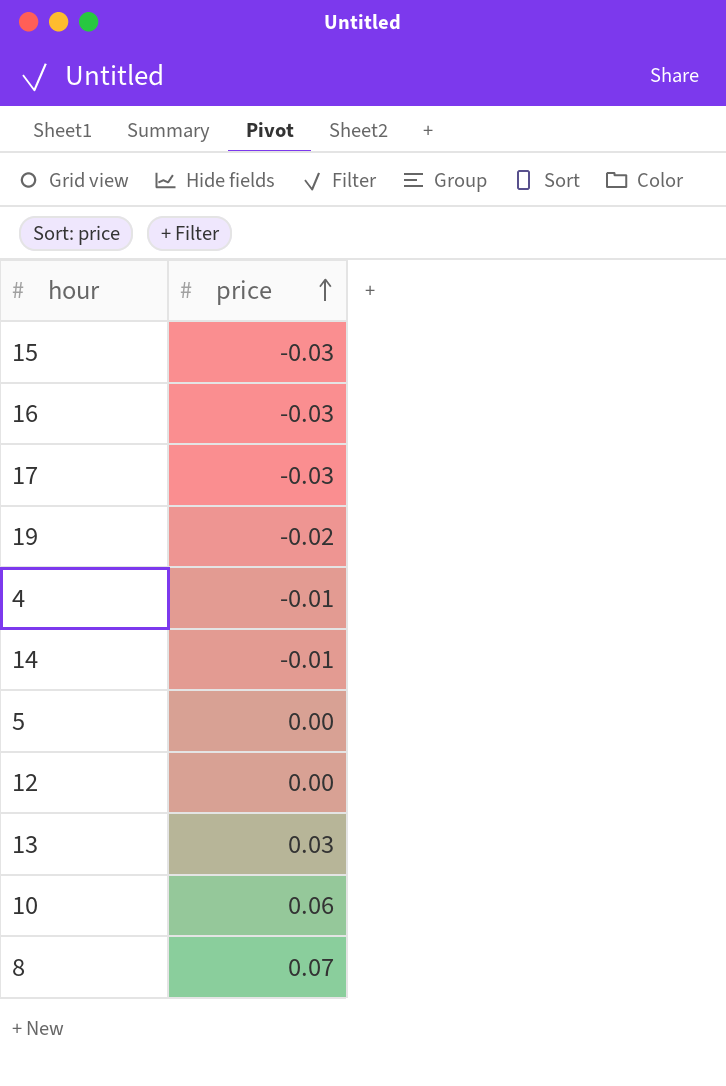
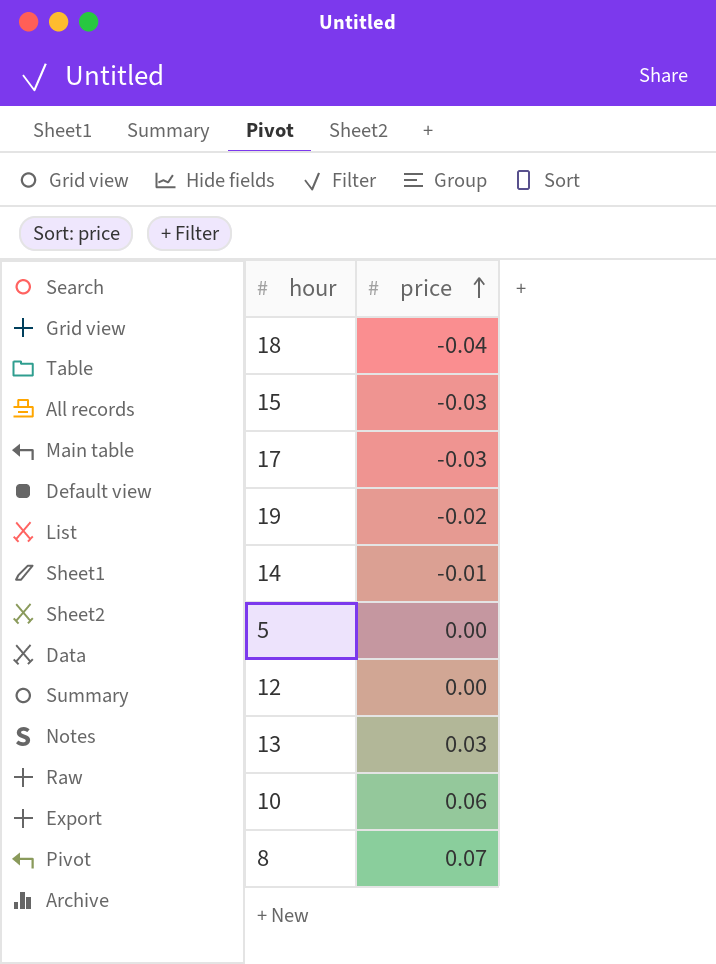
row 16: -0.03 -> none
row 4: -0.01 -> none
row 18: none -> -0.04

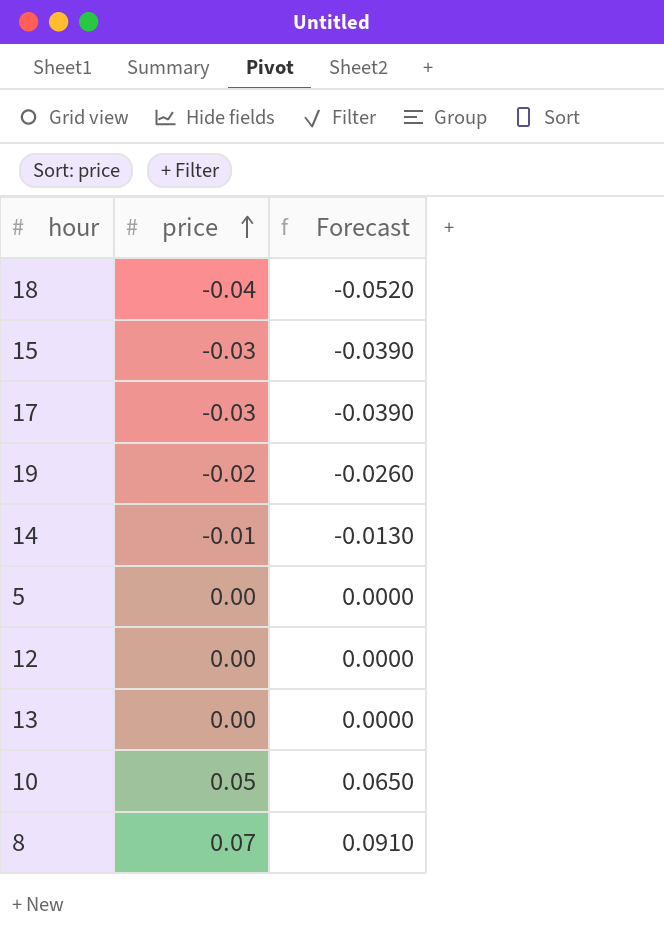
column Forecast | formula: none -> [price] * 1.3
13 | price: 0.03 -> 0.00
10 | price: 0.06 -> 0.05

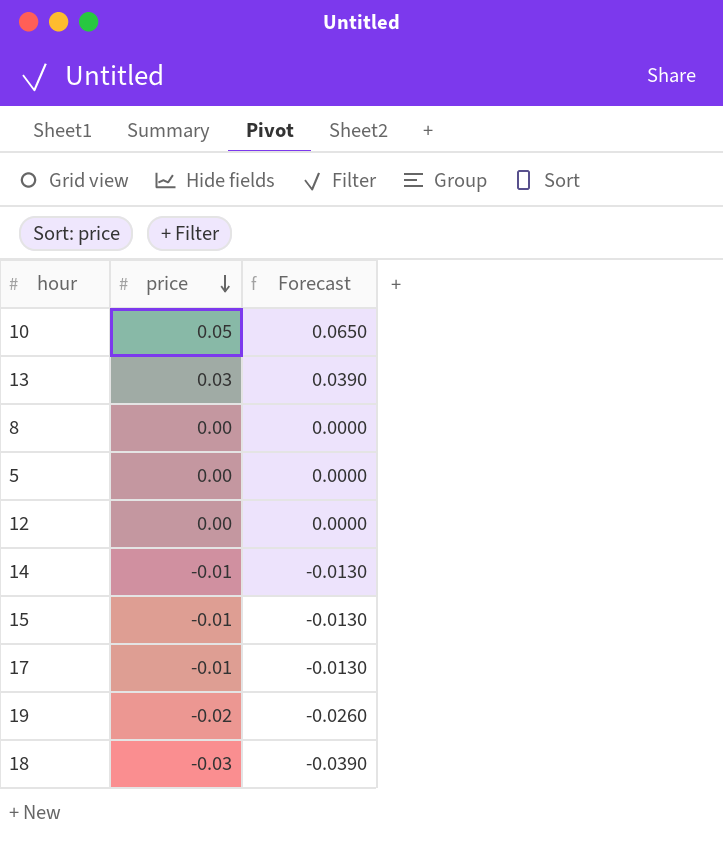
row order: price ascending -> price descending
13 | price: 0.00 -> 0.03
13 | Forecast: 0.0000 -> 0.0390
8 | price: 0.07 -> 0.00
8 | Forecast: 0.0910 -> 0.0000
15 | price: -0.03 -> -0.01
15 | Forecast: -0.0390 -> -0.0130
17 | price: -0.03 -> -0.01
17 | Forecast: -0.0390 -> -0.0130
18 | price: -0.04 -> -0.03
18 | Forecast: -0.0520 -> -0.0390

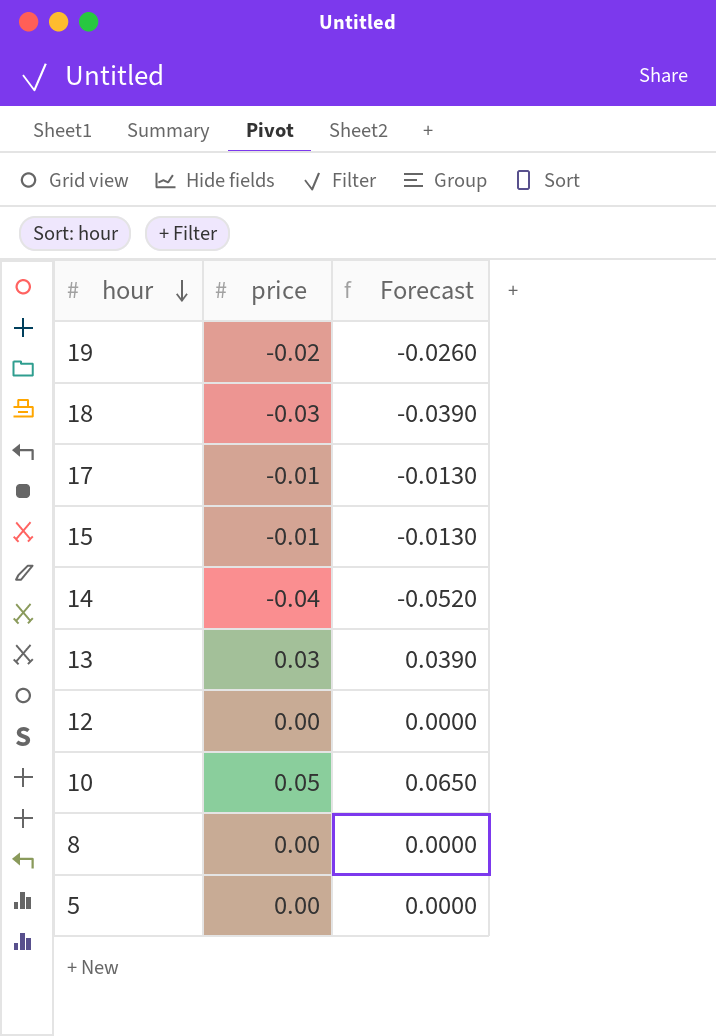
row order: price descending -> hour descending
14 | price: -0.01 -> -0.04
14 | Forecast: -0.0130 -> -0.0520

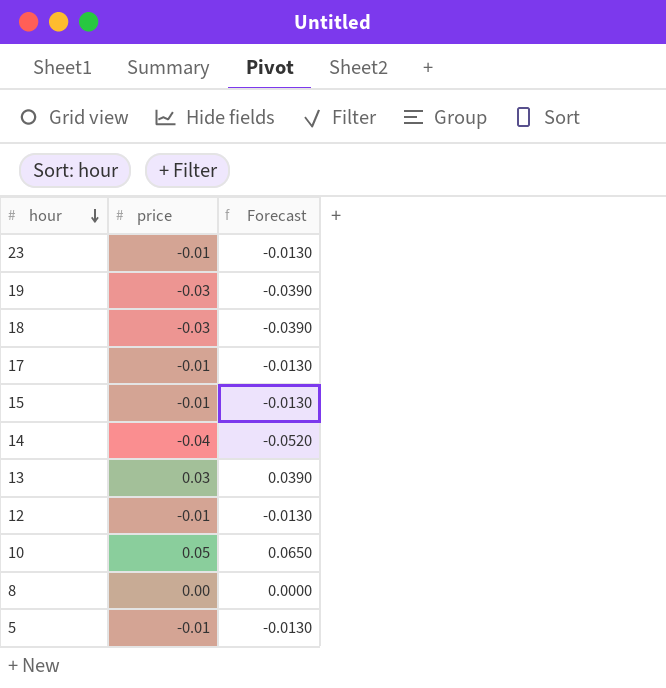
row 23: none -> -0.01 | -0.0130
19 | price: -0.02 -> -0.03
19 | Forecast: -0.0260 -> -0.0390
12 | price: 0.00 -> -0.01
12 | Forecast: 0.0000 -> -0.0130
5 | price: 0.00 -> -0.01
5 | Forecast: 0.0000 -> -0.0130

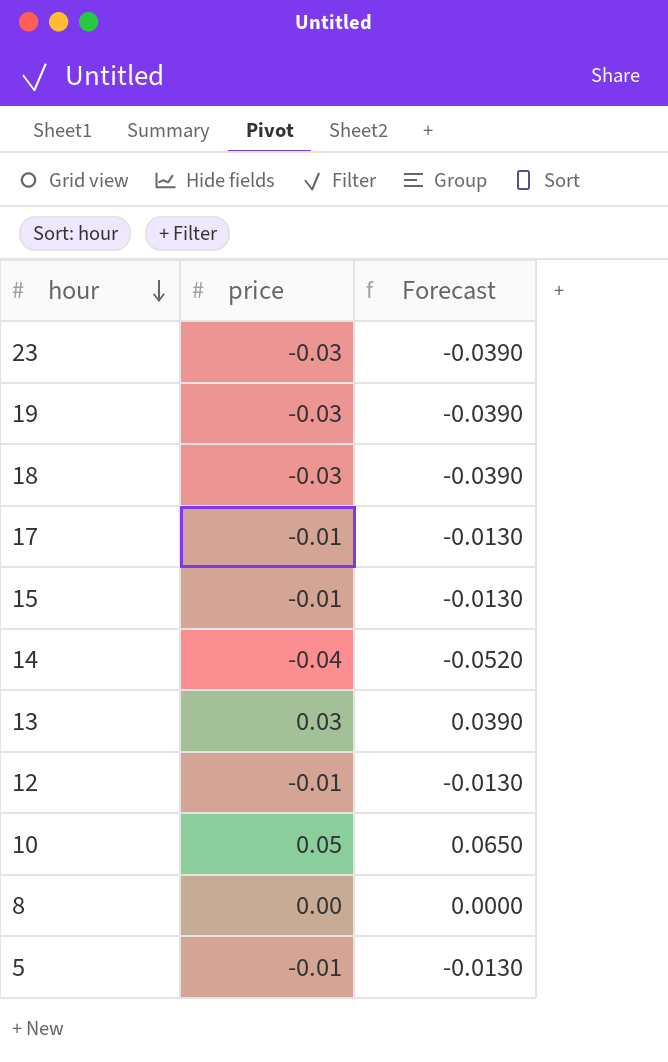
23 | price: -0.01 -> -0.03
23 | Forecast: -0.0130 -> -0.0390

